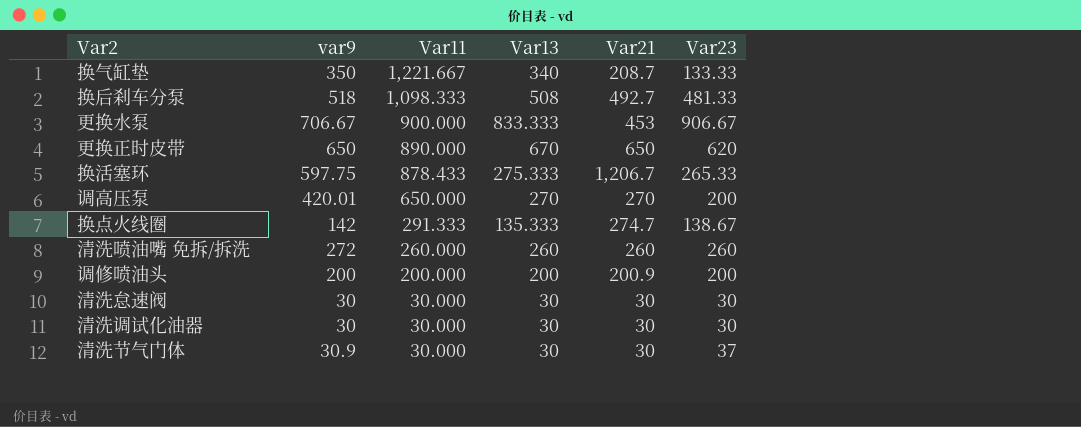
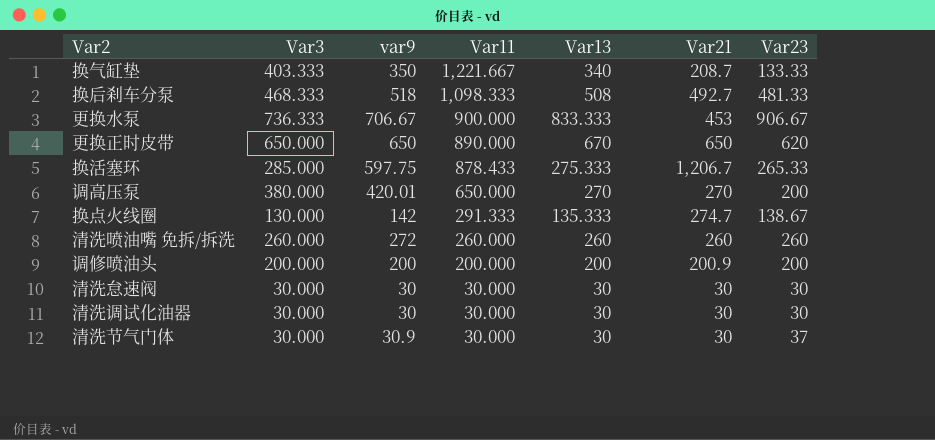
column Var3 | position: none -> 2

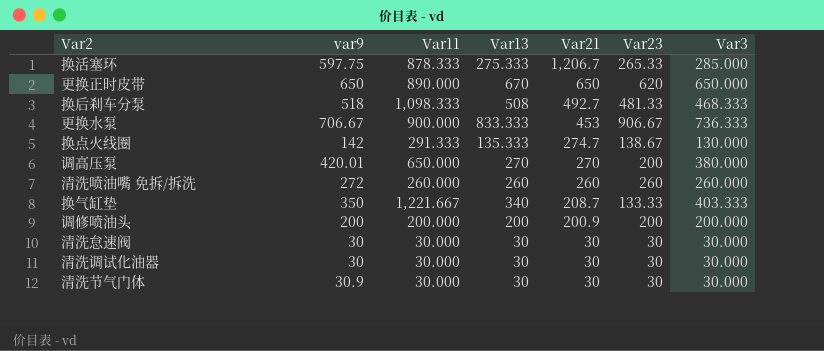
row order: Var11 descending -> Var21 descending
column Var3 | position: 2 -> 7
换活塞环 | Var11: 878.433 -> 878.333
清洗节气门体 | Var23: 37 -> 30

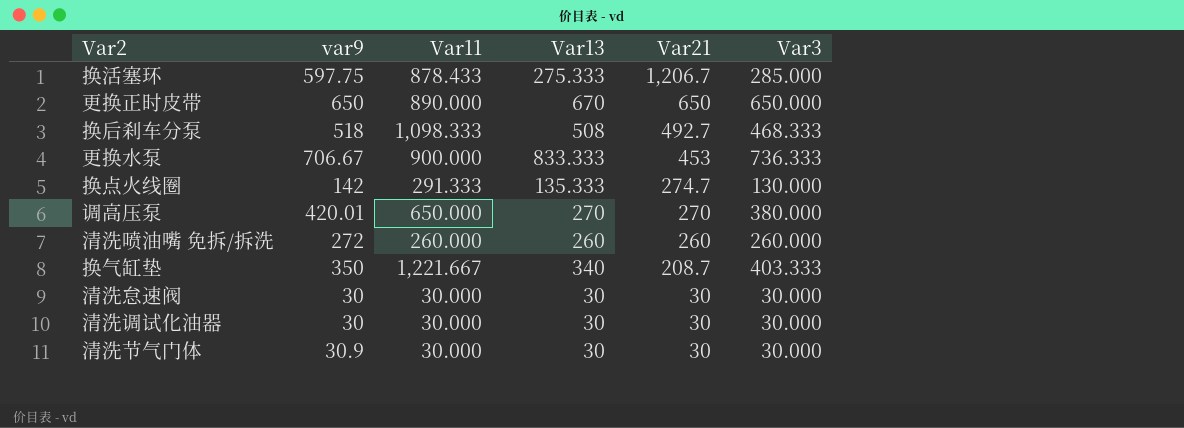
column Var23 | position: 6 -> none
row 调修喷油头: 200 | 200.000 | 200 | 200.9 | 200 | 200.000 -> none
换活塞环 | Var11: 878.333 -> 878.433

